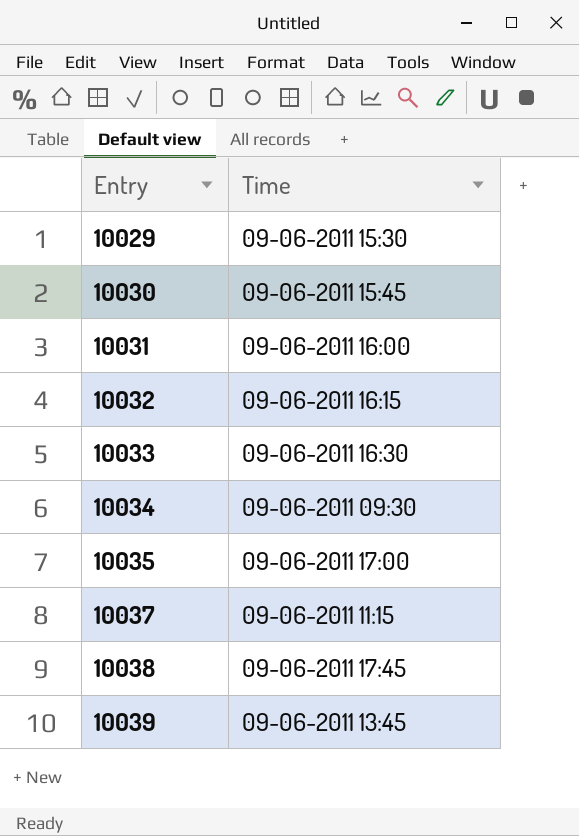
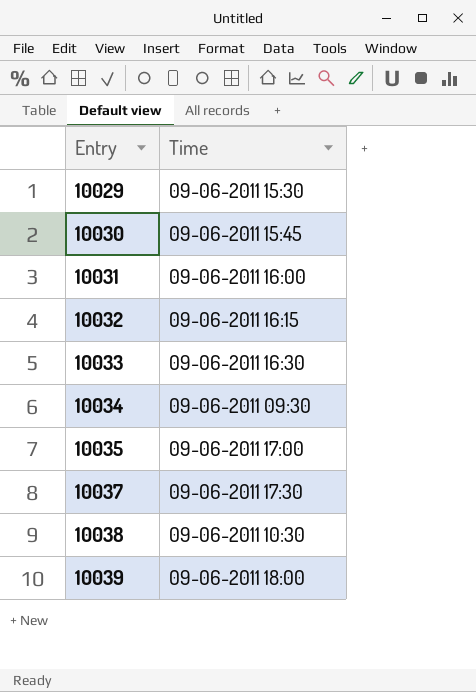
10037 | Time: 09-06-2011 11:15 -> 09-06-2011 17:30
10038 | Time: 09-06-2011 17:45 -> 09-06-2011 10:30
10039 | Time: 09-06-2011 13:45 -> 09-06-2011 18:00

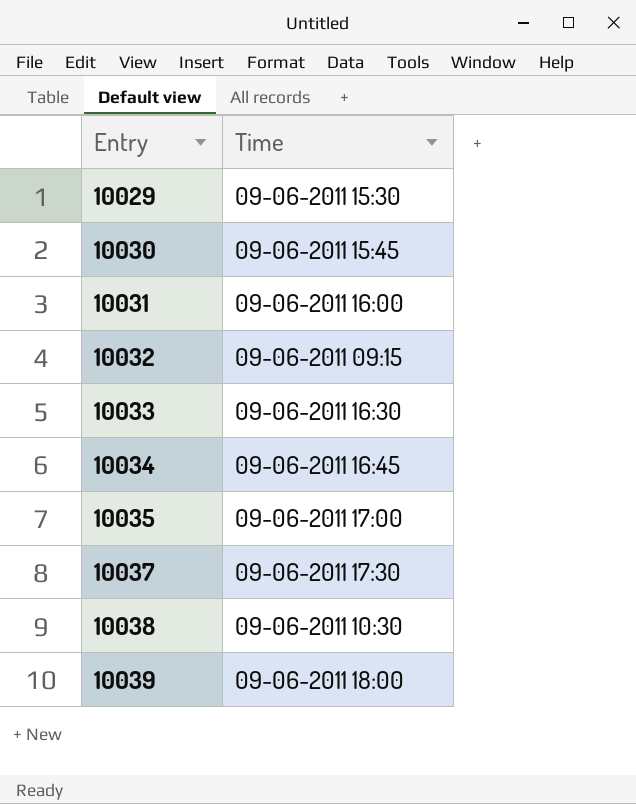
10032 | Time: 09-06-2011 16:15 -> 09-06-2011 09:15
10034 | Time: 09-06-2011 09:30 -> 09-06-2011 16:45

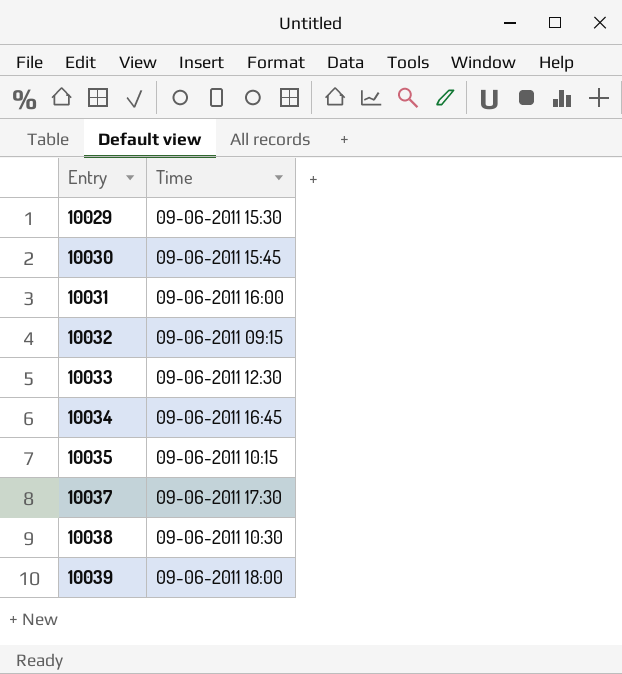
10033 | Time: 09-06-2011 16:30 -> 09-06-2011 12:30
10035 | Time: 09-06-2011 17:00 -> 09-06-2011 10:15

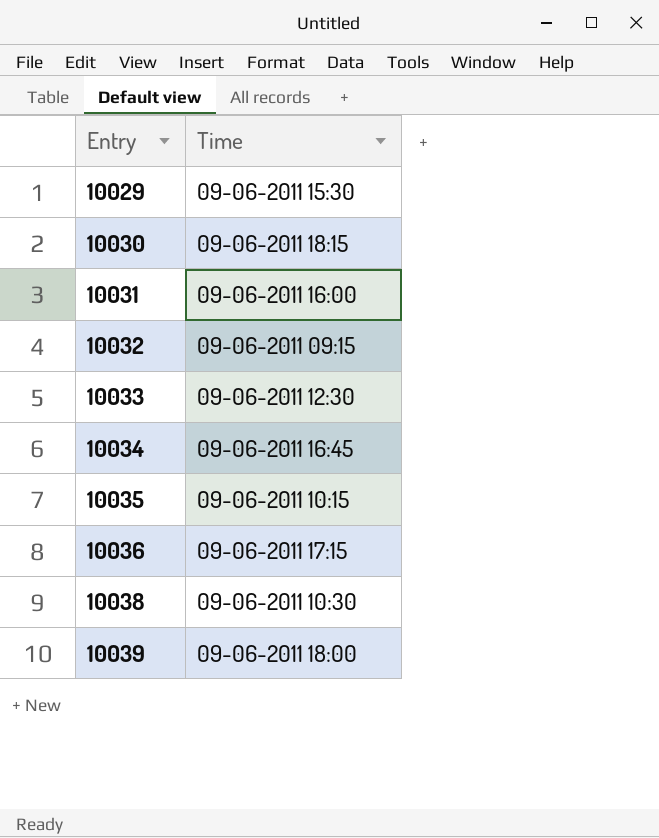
row 10037: 09-06-2011 17:30 -> none
10030 | Time: 09-06-2011 15:45 -> 09-06-2011 18:15
row 10036: none -> 09-06-2011 17:15

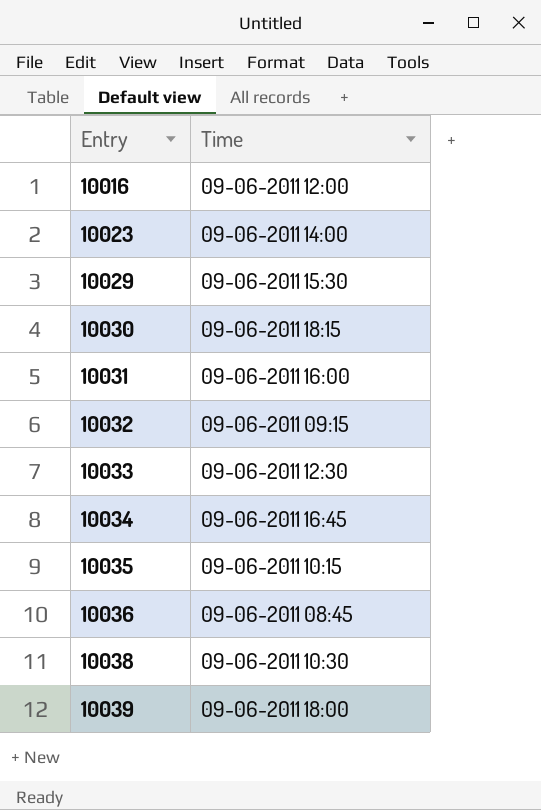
row 10016: none -> 09-06-2011 12:00
row 10023: none -> 09-06-2011 14:00
10036 | Time: 09-06-2011 17:15 -> 09-06-2011 08:45

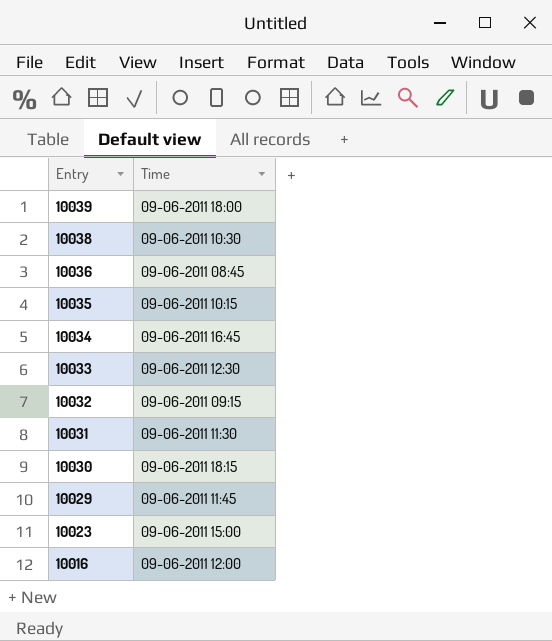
row order: Entry ascending -> Entry descending
10031 | Time: 09-06-2011 16:00 -> 09-06-2011 11:30
10029 | Time: 09-06-2011 15:30 -> 09-06-2011 11:45
10023 | Time: 09-06-2011 14:00 -> 09-06-2011 15:00

